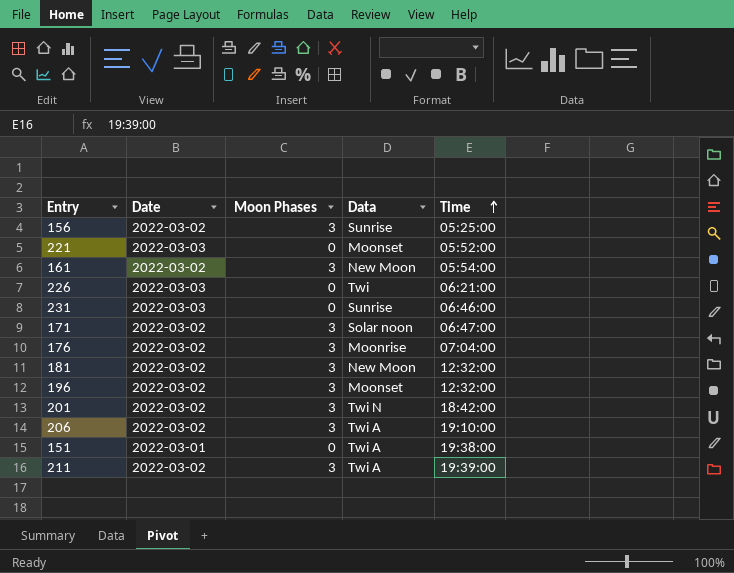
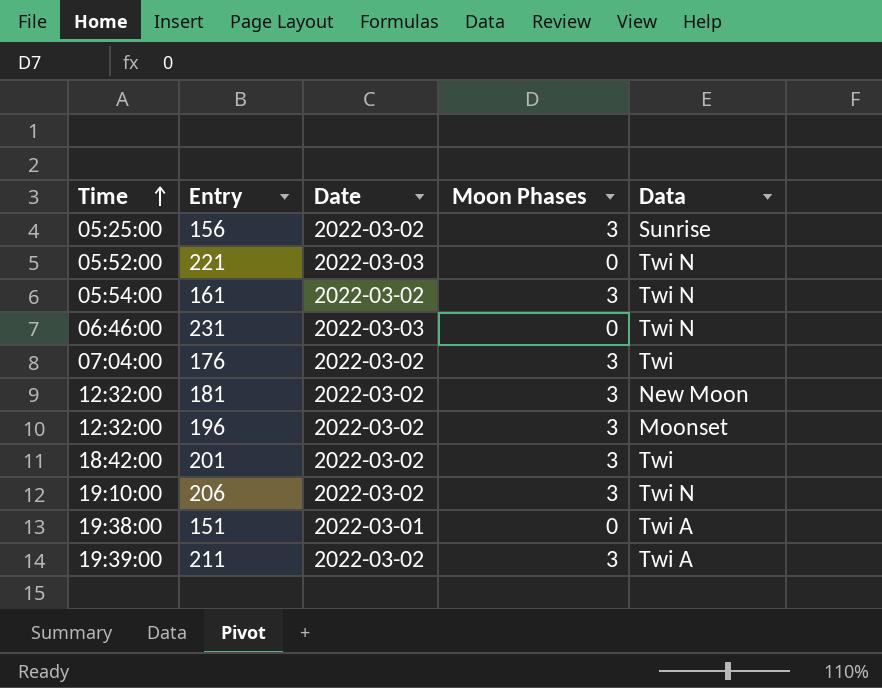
column Time | position: 5 -> 1
row 226: 2022-03-03 | 0 | Twi | 06:21:00 -> none
row 171: 2022-03-02 | 3 | Solar noon | 06:47:00 -> none
221 | Data: Moonset -> Twi N
161 | Data: New Moon -> Twi N
231 | Data: Sunrise -> Twi N
176 | Data: Moonrise -> Twi
201 | Data: Twi N -> Twi
206 | Data: Twi A -> Twi N

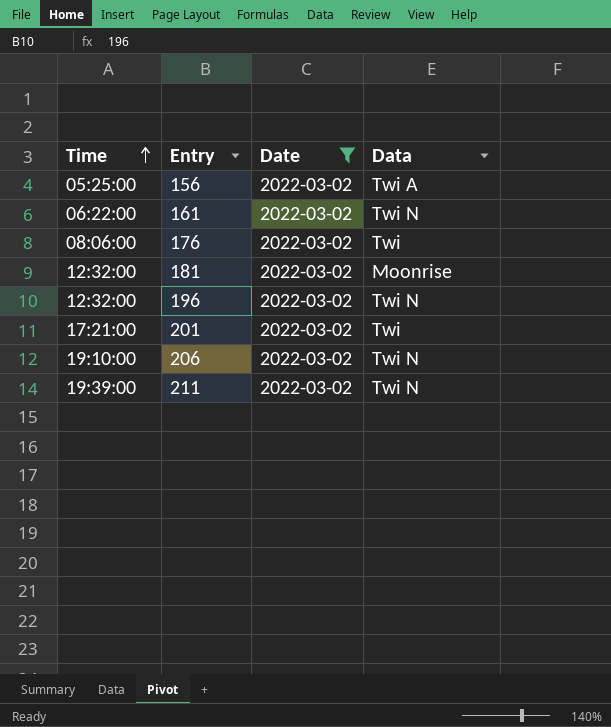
filter: none -> Date = 2022-03-02
column Moon Phases | position: 4 -> none
156 | Data: Sunrise -> Twi A
161 | Time: 05:54:00 -> 06:22:00
176 | Time: 07:04:00 -> 08:06:00
181 | Data: New Moon -> Moonrise
196 | Data: Moonset -> Twi N
201 | Time: 18:42:00 -> 17:21:00
211 | Data: Twi A -> Twi N

